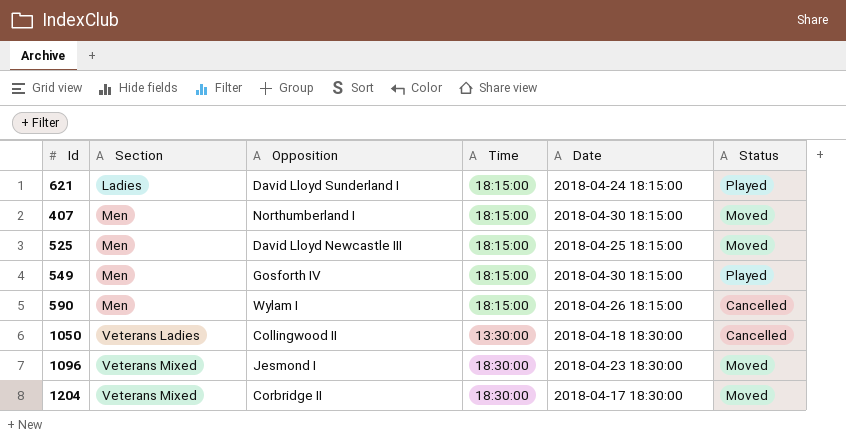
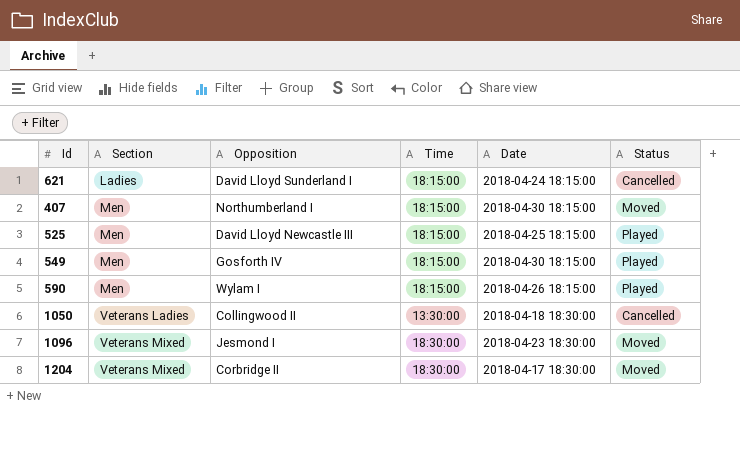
621 | Status: Played -> Cancelled
525 | Status: Moved -> Played
590 | Status: Cancelled -> Played

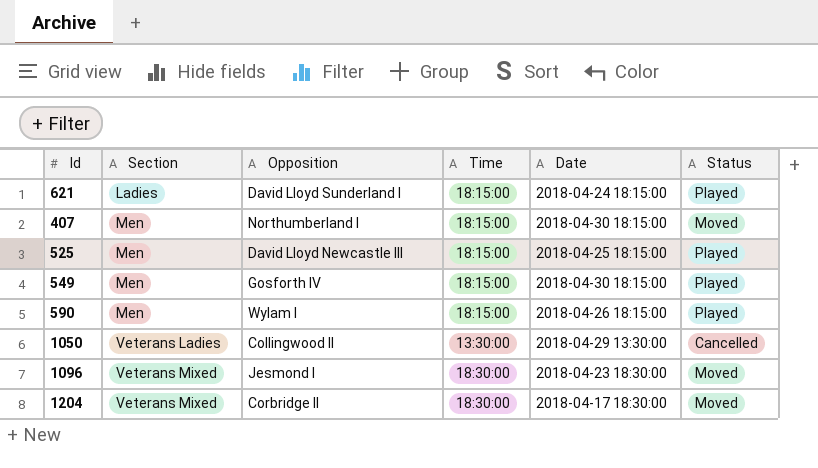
621 | Status: Cancelled -> Played
1050 | Date: 2018-04-18 18:30:00 -> 2018-04-29 13:30:00

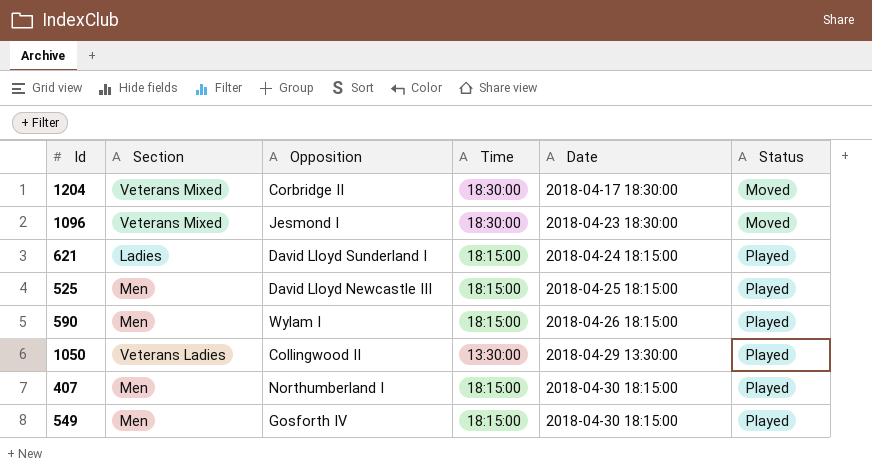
row order: Section ascending -> Date ascending
1050 | Status: Cancelled -> Played
407 | Status: Moved -> Played

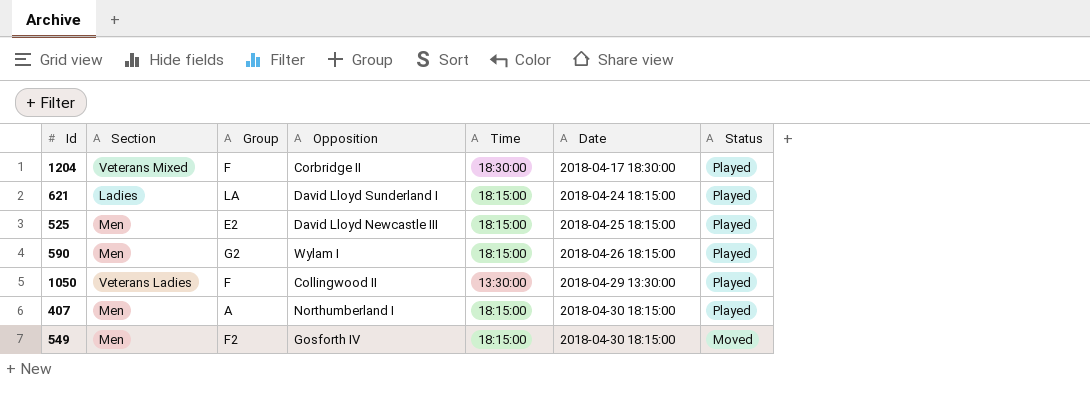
column Group | position: none -> 3
row 1096: Veterans Mixed | Jesmond I | 18:30:00 | 2018-04-23 18:30:00 | Moved -> none
1204 | Status: Moved -> Played
549 | Status: Played -> Moved

